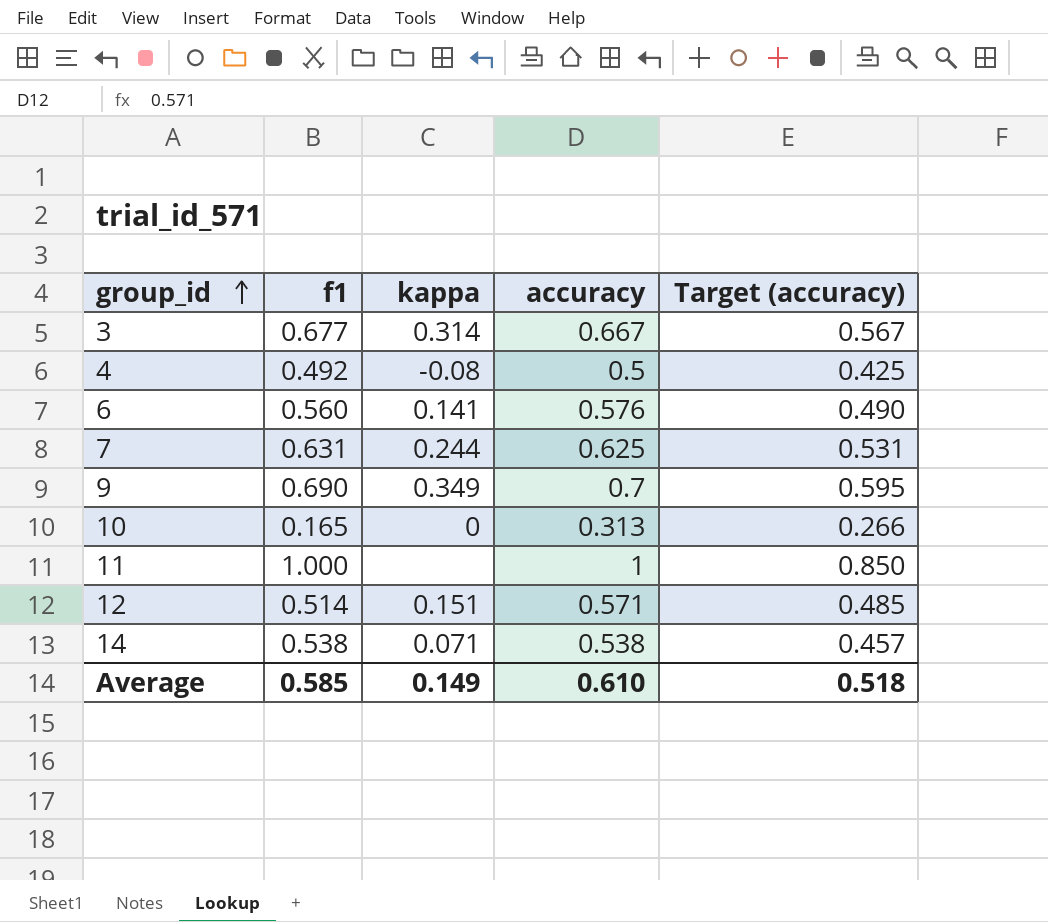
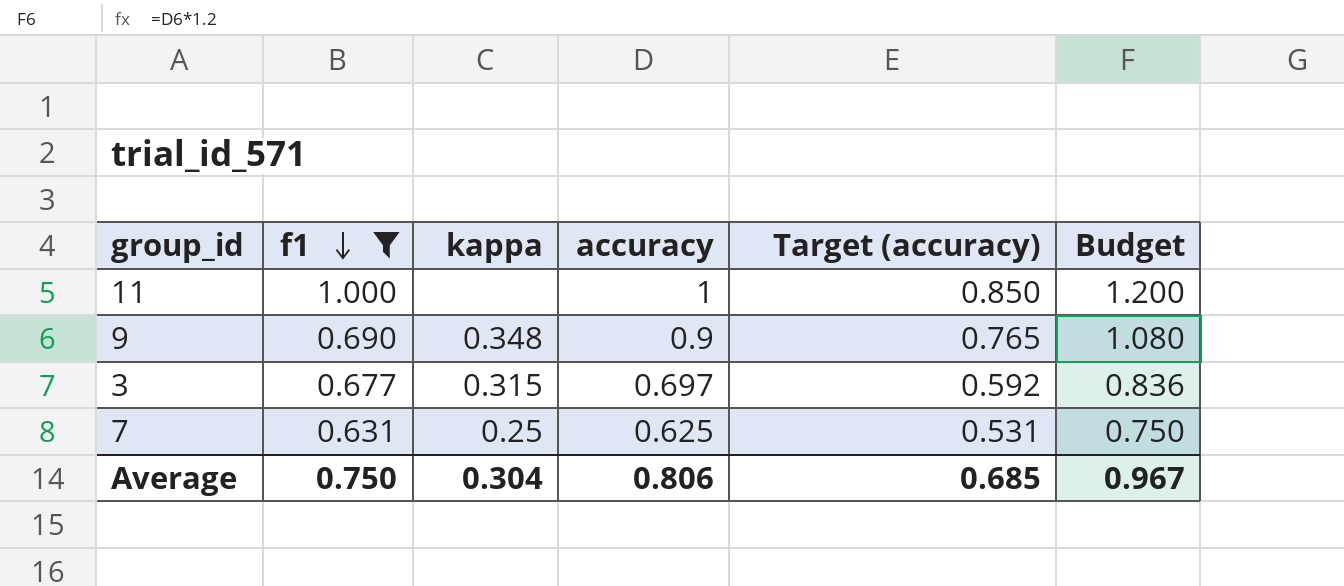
filter: none -> f1 >= 0.631
row order: group_id ascending -> f1 descending
column Budget | formula: none -> [accuracy] * 1.2
9 | kappa: 0.349 -> 0.348
9 | accuracy: 0.7 -> 0.9
9 | Target (accuracy): 0.595 -> 0.765
3 | kappa: 0.314 -> 0.315
3 | accuracy: 0.667 -> 0.697
3 | Target (accuracy): 0.567 -> 0.592
7 | kappa: 0.244 -> 0.25
Average | f1: 0.585 -> 0.750
Average | kappa: 0.149 -> 0.304
Average | accuracy: 0.610 -> 0.806
Average | Target (accuracy): 0.518 -> 0.685

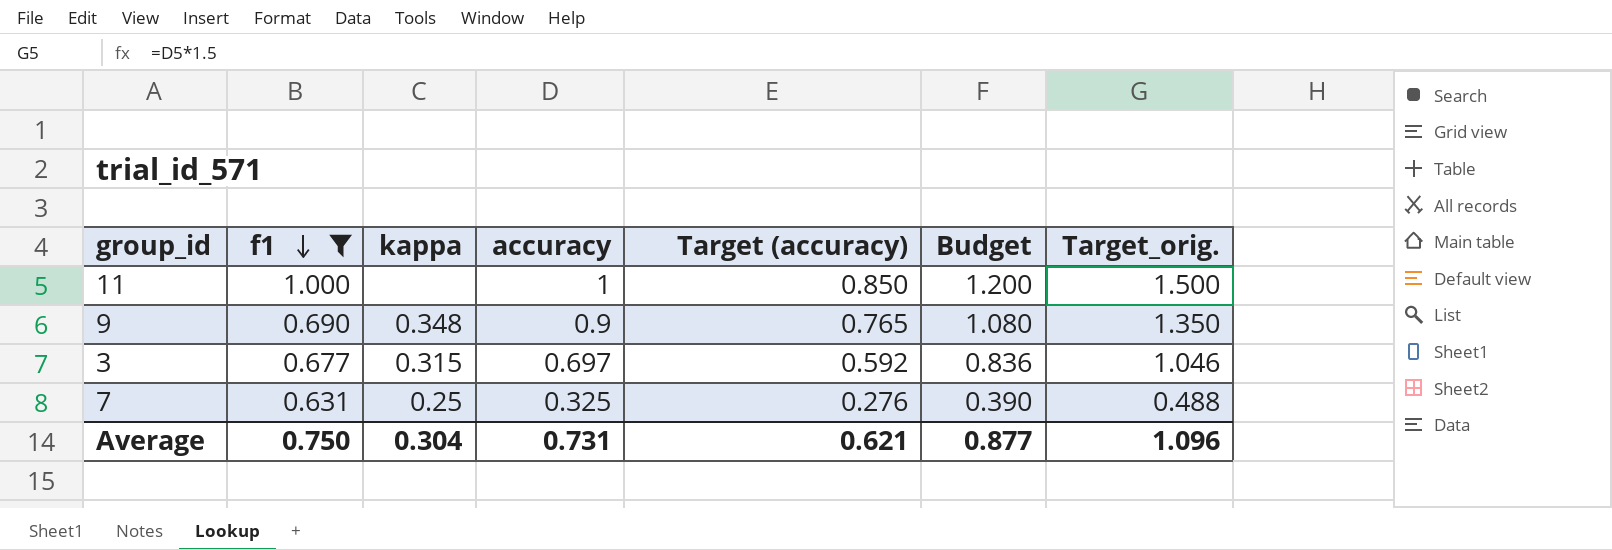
column Target_orig. | formula: none -> [accuracy] * 1.5
7 | accuracy: 0.625 -> 0.325
7 | Target (accuracy): 0.531 -> 0.276
7 | Budget: 0.750 -> 0.390
Average | accuracy: 0.806 -> 0.731
Average | Target (accuracy): 0.685 -> 0.621
Average | Budget: 0.967 -> 0.877

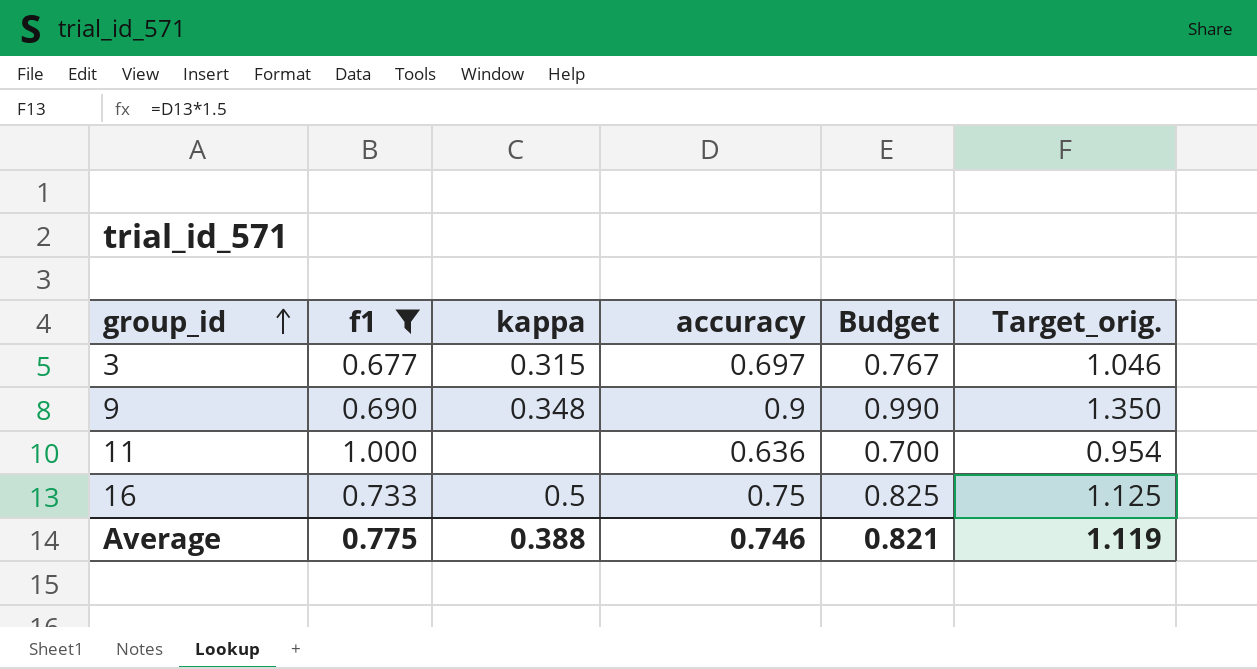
row order: f1 descending -> group_id ascending
column Target (accuracy) | formula: [accuracy] * 0.85 -> none
column Budget | formula: [accuracy] * 1.2 -> [accuracy] * 1.1
row 7: 0.631 | 0.25 | 0.325 | 0.276 | 0.390 | 0.488 -> none
11 | accuracy: 1 -> 0.636
11 | Target_orig.: 1.500 -> 0.954
row 16: none -> 0.733 | 0.5 | 0.75 | 0.825 | 1.125
Average | f1: 0.750 -> 0.775
Average | kappa: 0.304 -> 0.388
Average | accuracy: 0.731 -> 0.746
Average | Budget: 0.877 -> 0.821
Average | Target_orig.: 1.096 -> 1.119

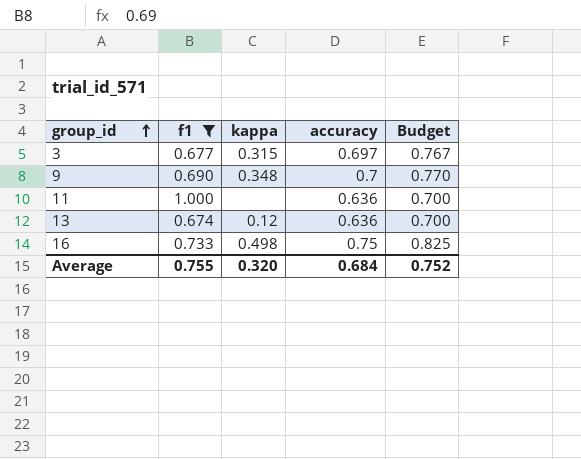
column Target_orig. | formula: [accuracy] * 1.5 -> none
9 | accuracy: 0.9 -> 0.7
9 | Budget: 0.990 -> 0.770
row 13: none -> 0.674 | 0.12 | 0.636 | 0.700
16 | kappa: 0.5 -> 0.498
Average | f1: 0.775 -> 0.755
Average | kappa: 0.388 -> 0.320
Average | accuracy: 0.746 -> 0.684
Average | Budget: 0.821 -> 0.752

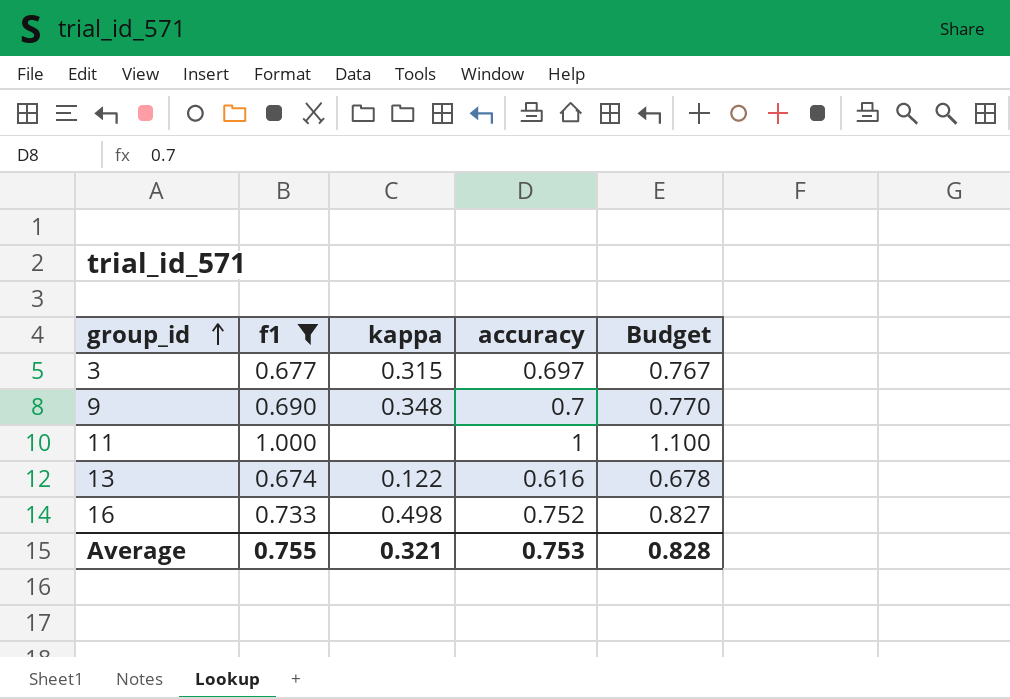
11 | accuracy: 0.636 -> 1
11 | Budget: 0.700 -> 1.100
13 | kappa: 0.12 -> 0.122
13 | accuracy: 0.636 -> 0.616
13 | Budget: 0.700 -> 0.678
16 | accuracy: 0.75 -> 0.752
16 | Budget: 0.825 -> 0.827
Average | kappa: 0.320 -> 0.321
Average | accuracy: 0.684 -> 0.753
Average | Budget: 0.752 -> 0.828

